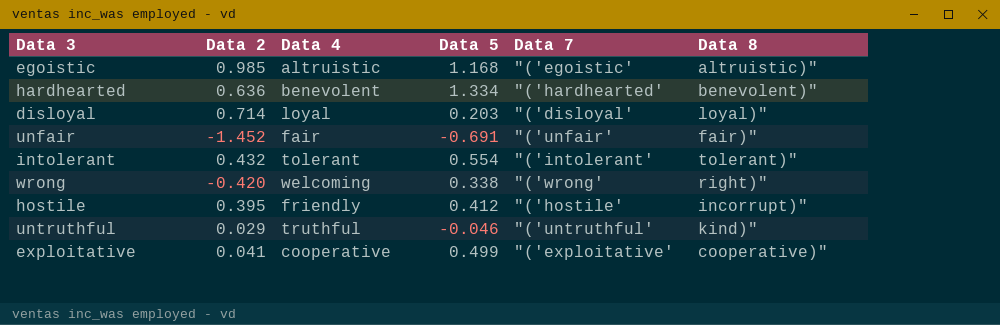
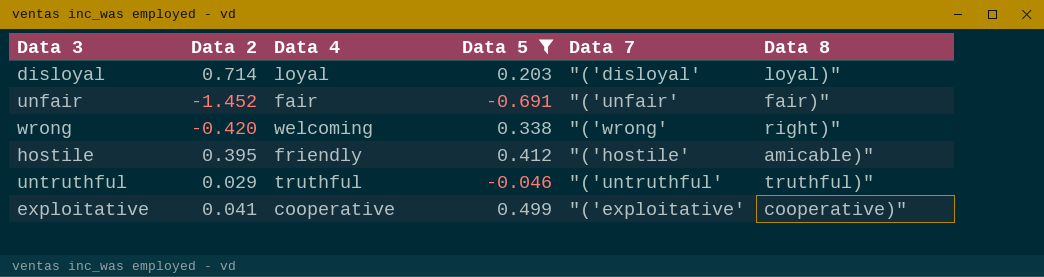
filter: none -> Data 5 <= 0.499
hostile | Data 8: incorrupt)" -> amicable)"
untruthful | Data 8: kind)" -> truthful)"

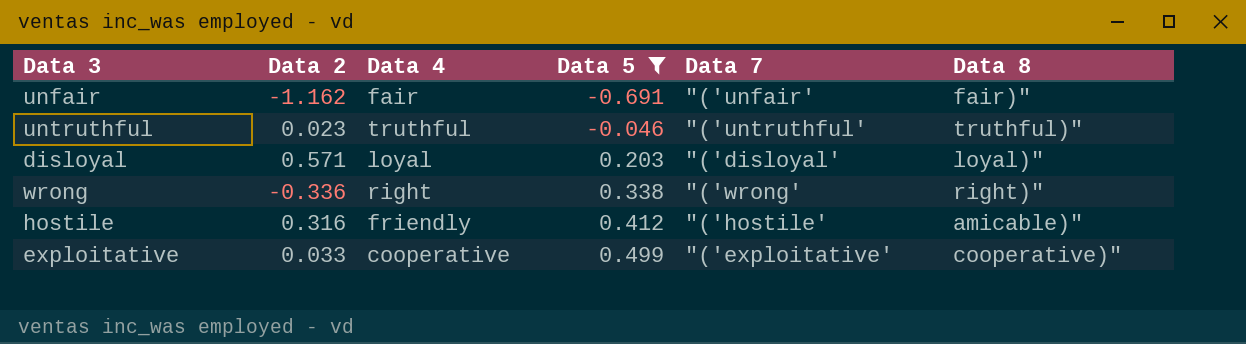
row order: none -> Data 5 ascending
unfair | Data 2: -1.452 -> -1.162
untruthful | Data 2: 0.029 -> 0.023
disloyal | Data 2: 0.714 -> 0.571
wrong | Data 2: -0.420 -> -0.336
wrong | Data 4: welcoming -> right
hostile | Data 2: 0.395 -> 0.316
exploitative | Data 2: 0.041 -> 0.033

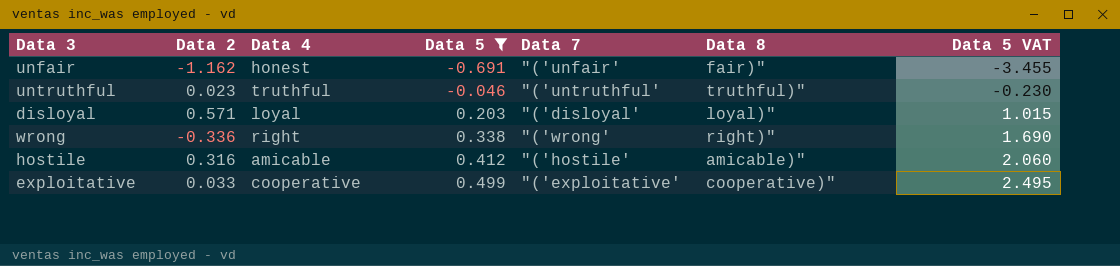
column Data 5 VAT | formula: none -> [Data 5] * 5
unfair | Data 4: fair -> honest
hostile | Data 4: friendly -> amicable

